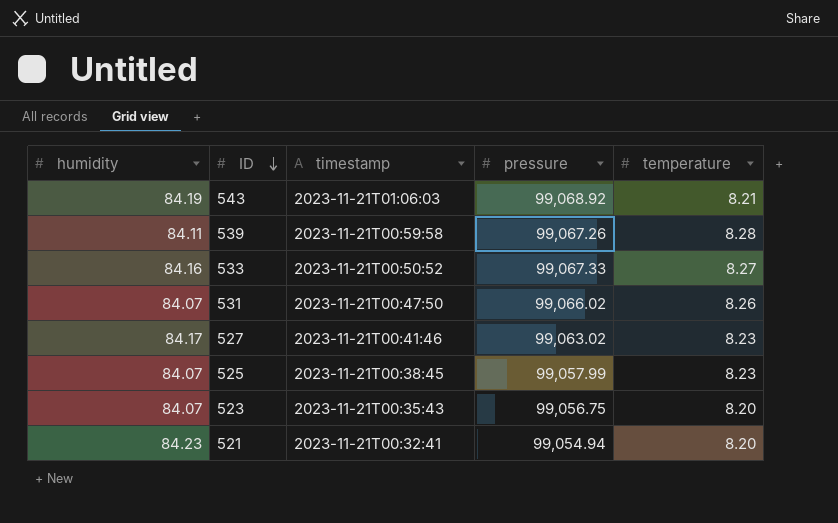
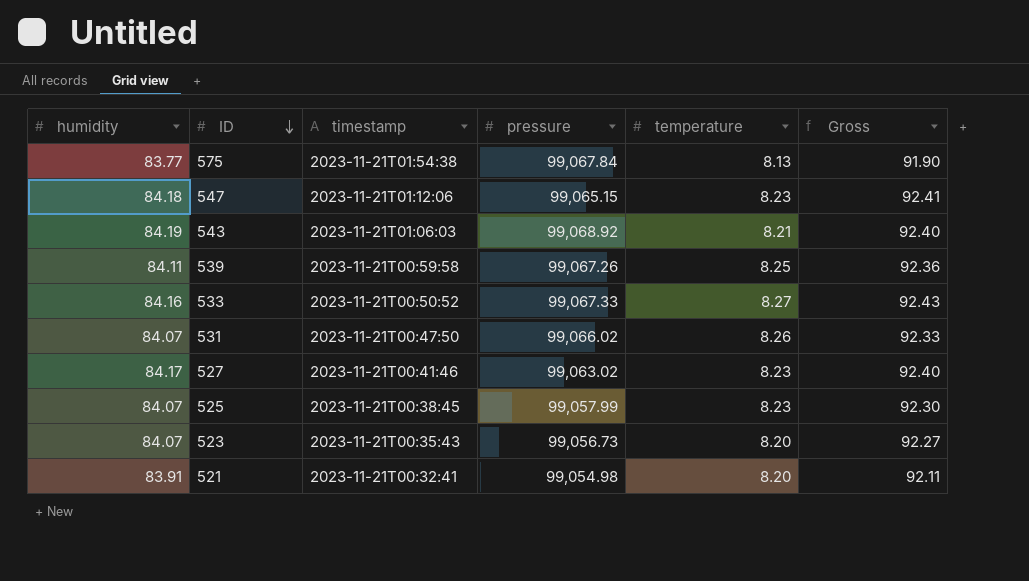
column Gross | formula: none -> [humidity] + [temperature]
row 575: none -> 83.77 | 2023-11-21T01:54:38 | 99,067.84 | 8.13 | 91.90
row 547: none -> 84.18 | 2023-11-21T01:12:06 | 99,065.15 | 8.23 | 92.41
539 | temperature: 8.28 -> 8.25
523 | pressure: 99,056.75 -> 99,056.73
521 | humidity: 84.23 -> 83.91
521 | pressure: 99,054.94 -> 99,054.98

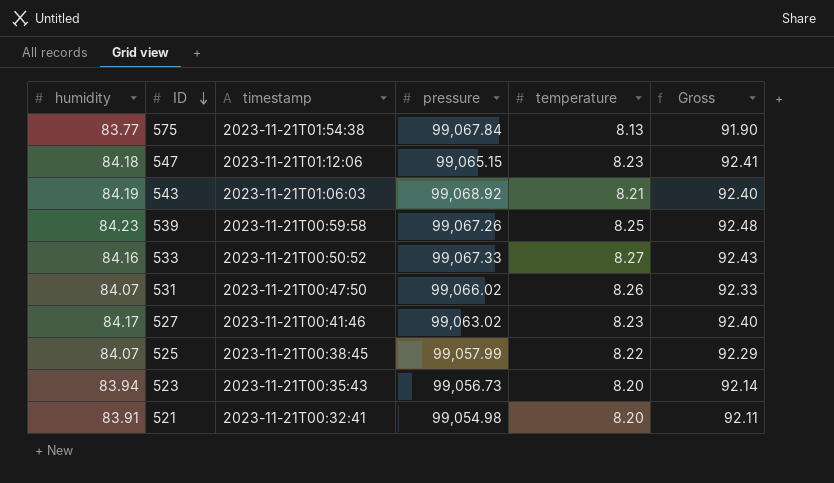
539 | humidity: 84.11 -> 84.23
539 | Gross: 92.36 -> 92.48
525 | temperature: 8.23 -> 8.22
525 | Gross: 92.30 -> 92.29
523 | humidity: 84.07 -> 83.94
523 | Gross: 92.27 -> 92.14

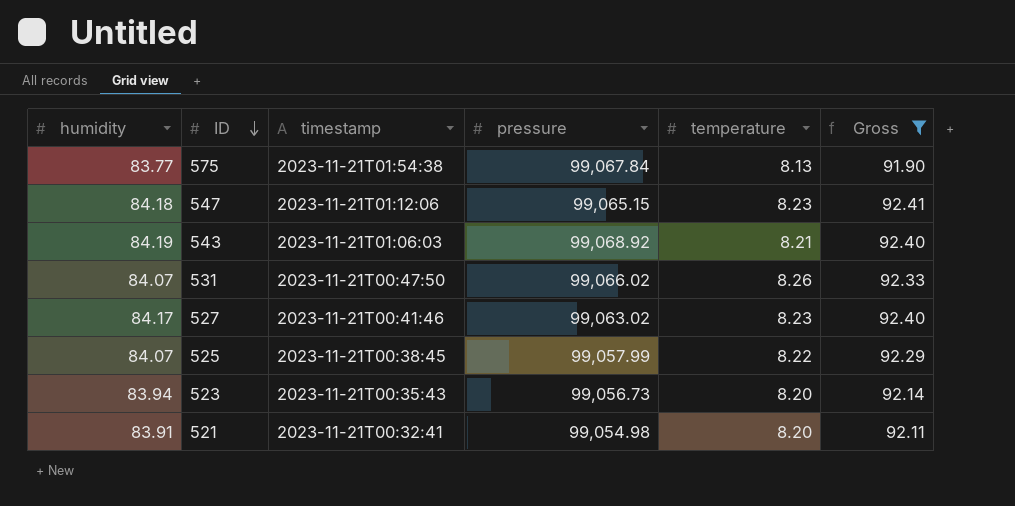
filter: none -> Gross <= 92.41

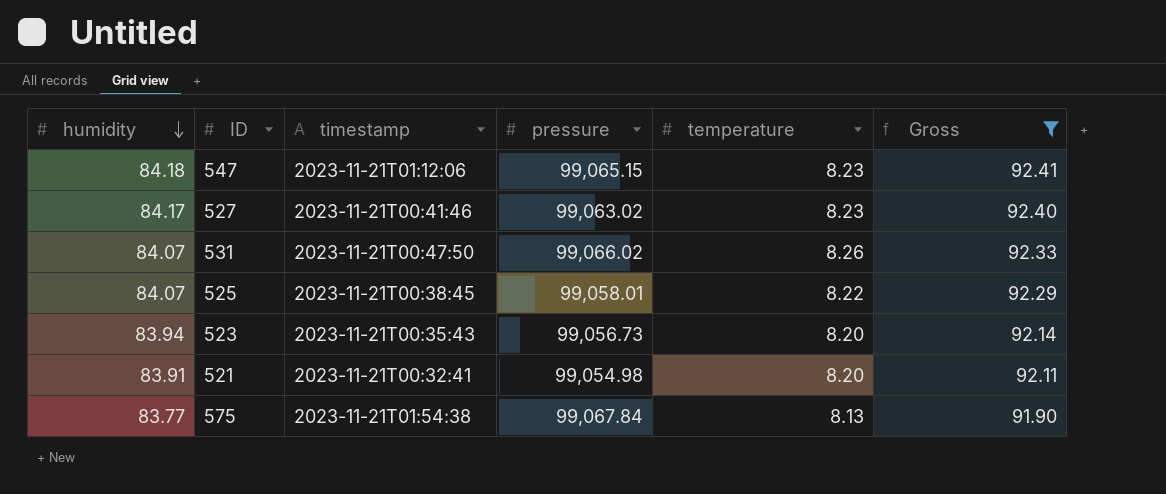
row order: ID descending -> humidity descending
row 543: 84.19 | 2023-11-21T01:06:03 | 99,068.92 | 8.21 | 92.40 -> none
525 | pressure: 99,057.99 -> 99,058.01

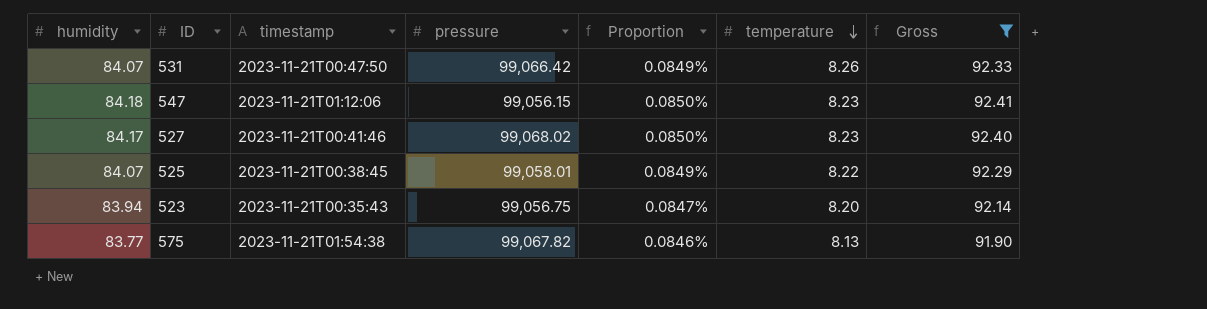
row order: humidity descending -> temperature descending
column Proportion | formula: none -> [humidity] / [pressure]
row 521: 83.91 | 2023-11-21T00:32:41 | 99,054.98 | 8.20 | 92.11 -> none
531 | pressure: 99,066.02 -> 99,066.42
547 | pressure: 99,065.15 -> 99,056.15
527 | pressure: 99,063.02 -> 99,068.02
523 | pressure: 99,056.73 -> 99,056.75
575 | pressure: 99,067.84 -> 99,067.82

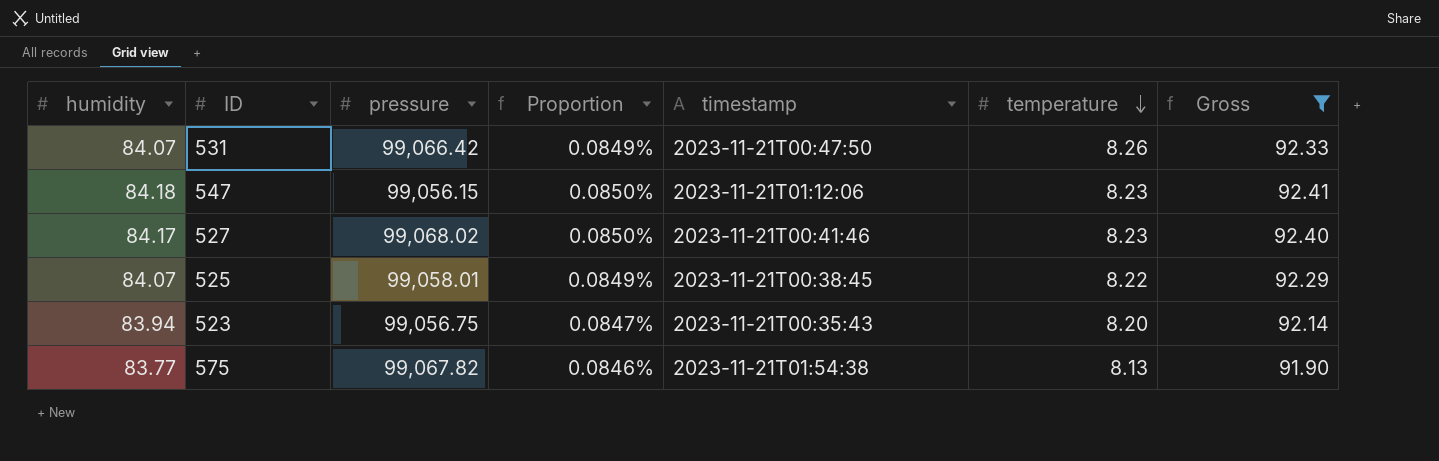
column timestamp | position: 3 -> 5

